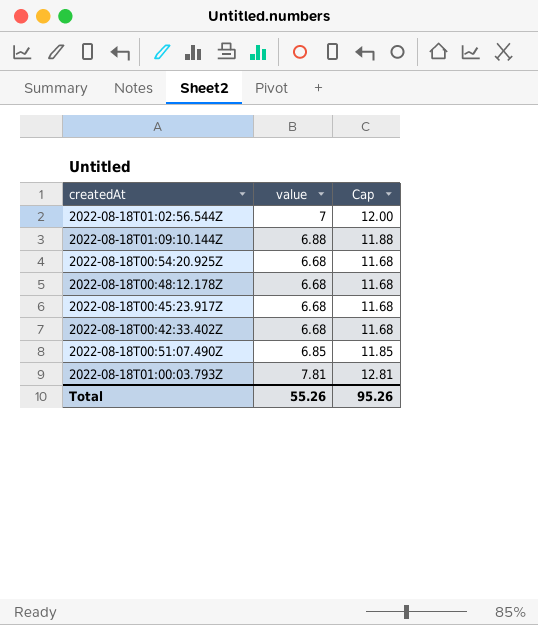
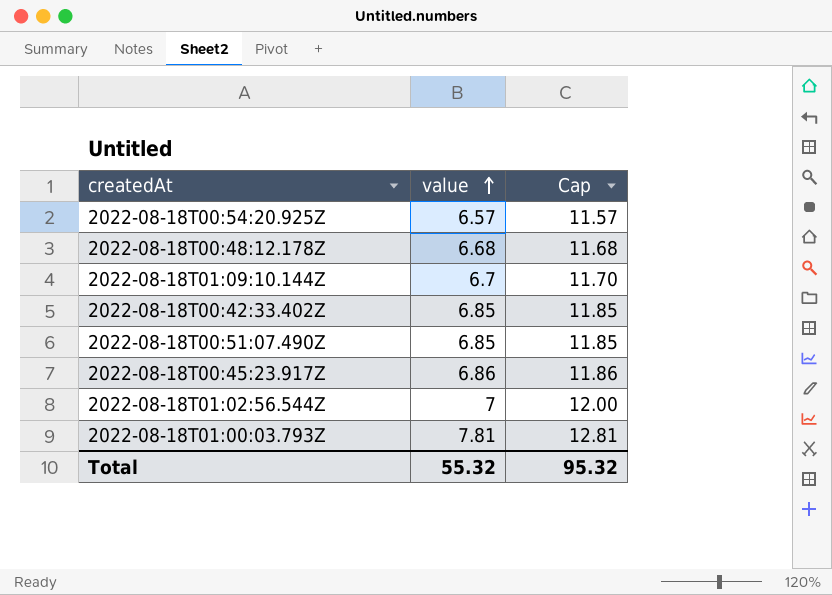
row order: none -> value ascending
2022-08-18T00:54:20.925Z | value: 6.68 -> 6.57
2022-08-18T00:54:20.925Z | Cap: 11.68 -> 11.57
2022-08-18T01:09:10.144Z | value: 6.88 -> 6.7
2022-08-18T01:09:10.144Z | Cap: 11.88 -> 11.70
2022-08-18T00:42:33.402Z | value: 6.68 -> 6.85
2022-08-18T00:42:33.402Z | Cap: 11.68 -> 11.85
2022-08-18T00:45:23.917Z | value: 6.68 -> 6.86
2022-08-18T00:45:23.917Z | Cap: 11.68 -> 11.86
Total | value: 55.26 -> 55.32
Total | Cap: 95.26 -> 95.32

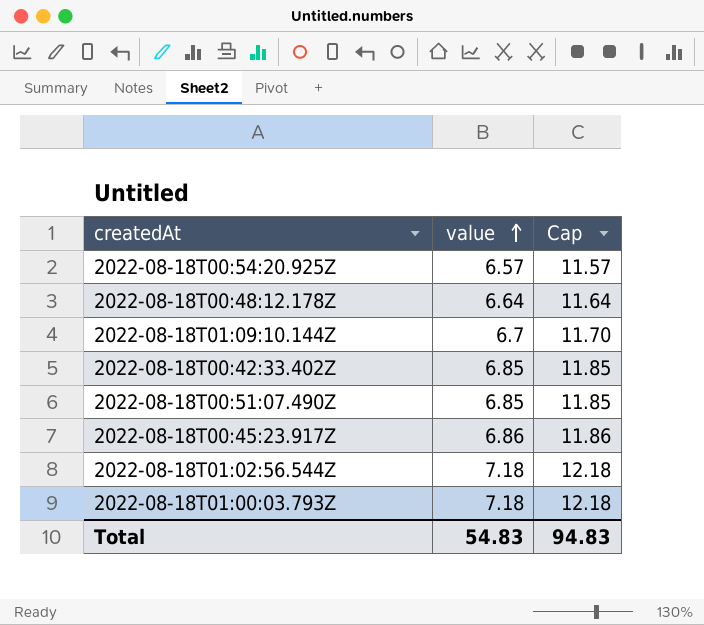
2022-08-18T00:48:12.178Z | value: 6.68 -> 6.64
2022-08-18T00:48:12.178Z | Cap: 11.68 -> 11.64
2022-08-18T01:02:56.544Z | value: 7 -> 7.18
2022-08-18T01:02:56.544Z | Cap: 12.00 -> 12.18
2022-08-18T01:00:03.793Z | value: 7.81 -> 7.18
2022-08-18T01:00:03.793Z | Cap: 12.81 -> 12.18
Total | value: 55.32 -> 54.83
Total | Cap: 95.32 -> 94.83

